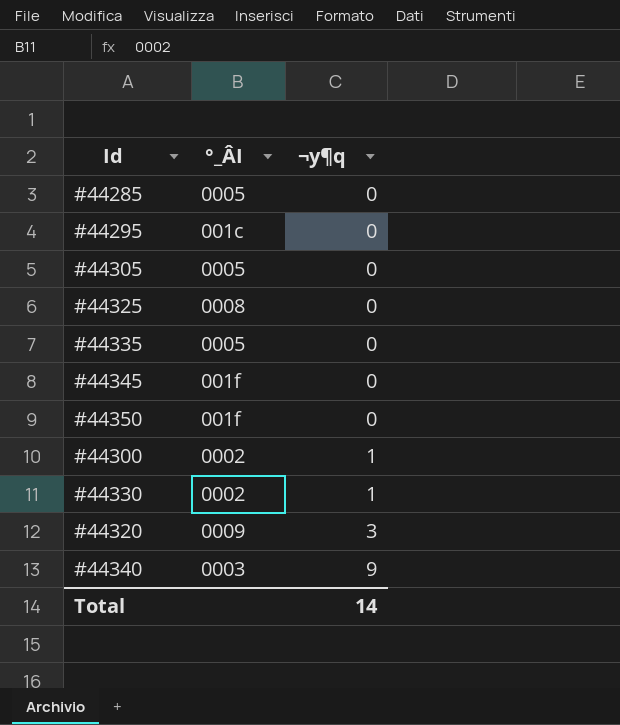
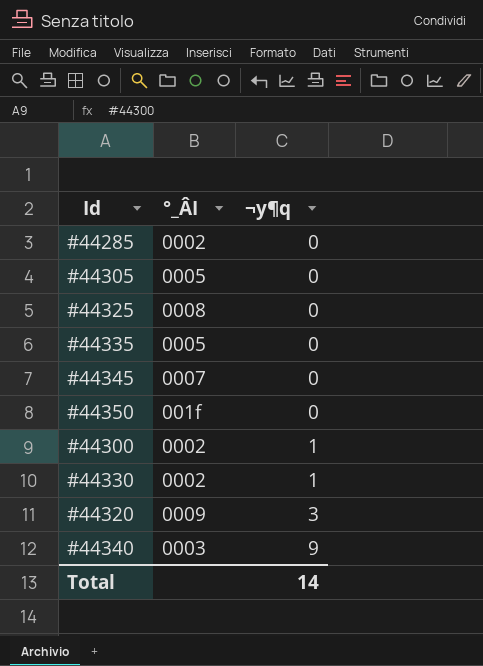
row #44295: 001c | 0 -> none
#44285 | °_ÂI: 0005 -> 0002
#44345 | °_ÂI: 001f -> 0007

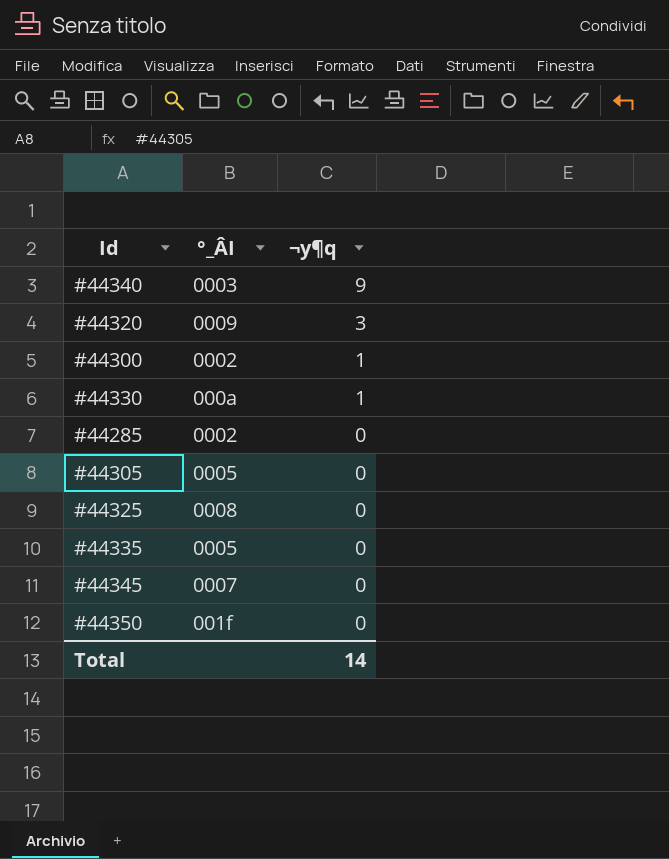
row order: ¬y¶q ascending -> ¬y¶q descending
#44330 | °_ÂI: 0002 -> 000a

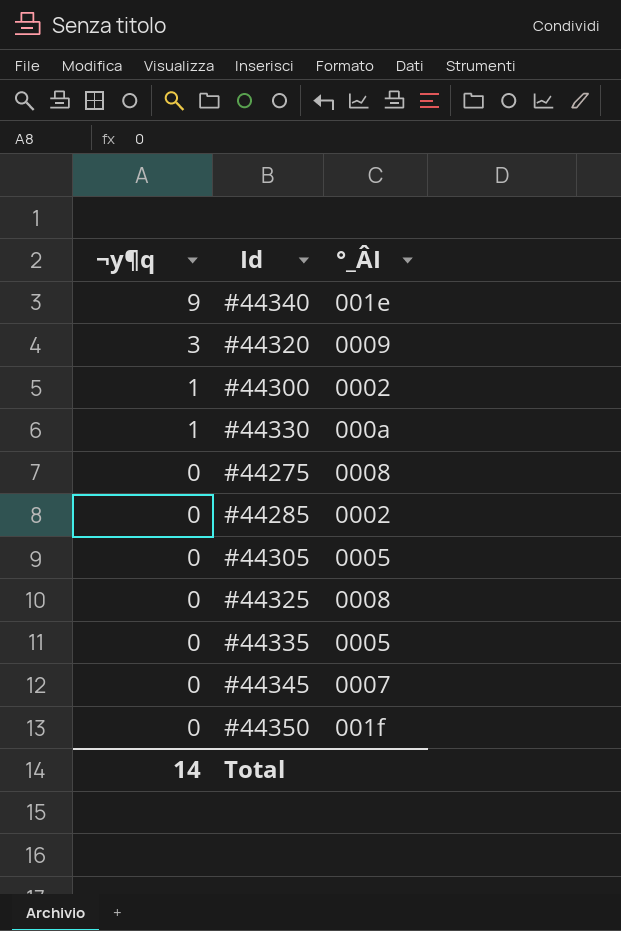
column ¬y¶q | position: 3 -> 1
#44340 | °_ÂI: 0003 -> 001e
row #44275: none -> 0 | 0008

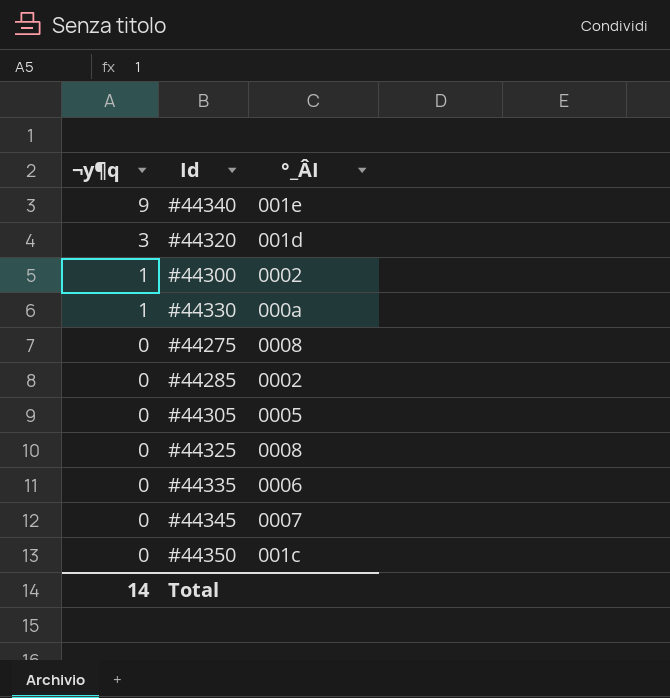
#44320 | °_ÂI: 0009 -> 001d
#44335 | °_ÂI: 0005 -> 0006
#44350 | °_ÂI: 001f -> 001c

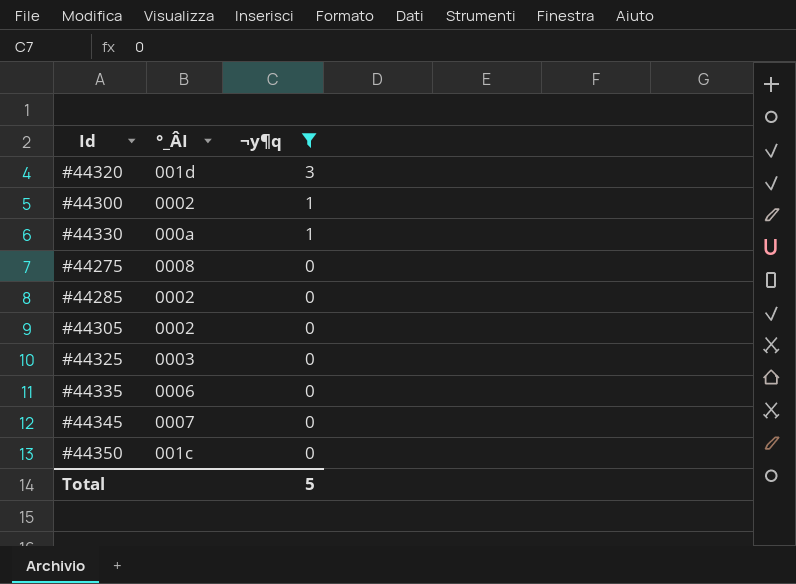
filter: none -> ¬y¶q != 9
column ¬y¶q | position: 1 -> 3
#44305 | °_ÂI: 0005 -> 0002
#44325 | °_ÂI: 0008 -> 0003
Total | ¬y¶q: 14 -> 5

